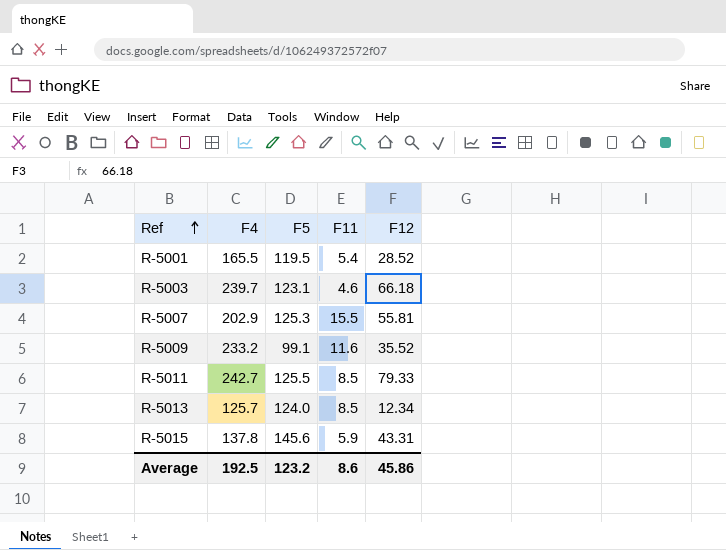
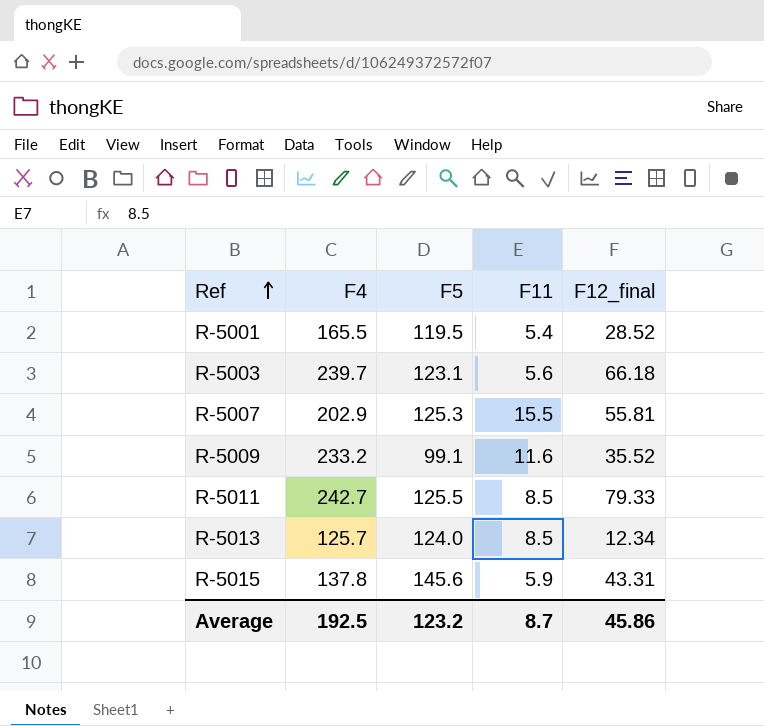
column name: F12 -> F12_final
R-5003 | F11: 4.6 -> 5.6
Average | F11: 8.6 -> 8.7

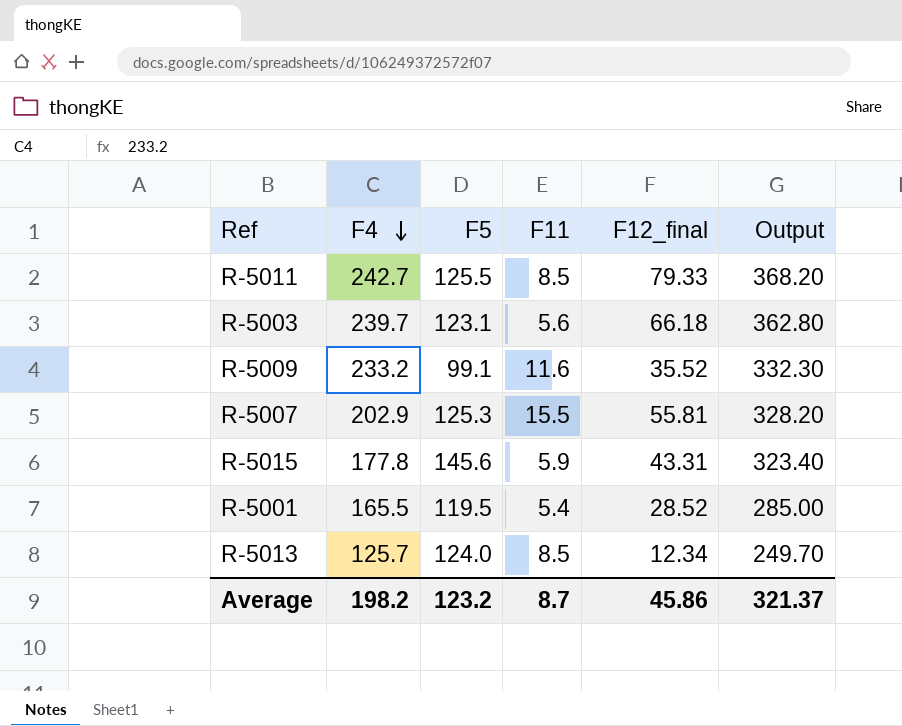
row order: Ref ascending -> F4 descending
column Output | formula: none -> [F4] + [F5]
R-5015 | F4: 137.8 -> 177.8
Average | F4: 192.5 -> 198.2

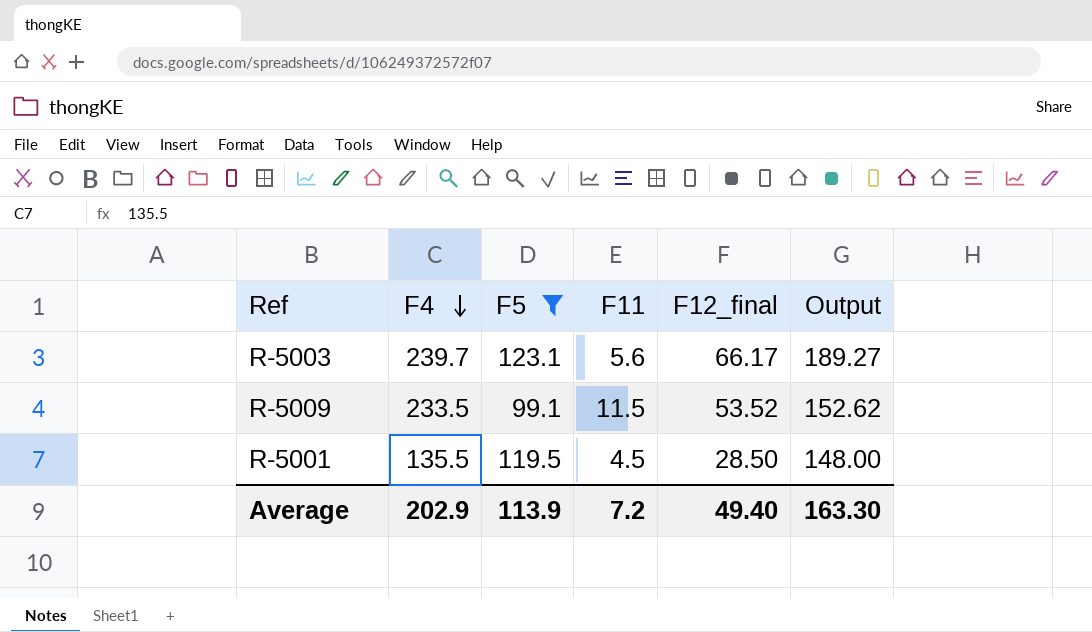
filter: none -> F5 <= 123.1
column Output | formula: [F4] + [F5] -> [F5] + [F12_final]
R-5003 | F12_final: 66.18 -> 66.17
R-5009 | F4: 233.2 -> 233.5
R-5009 | F11: 11.6 -> 11.5
R-5009 | F12_final: 35.52 -> 53.52
R-5001 | F4: 165.5 -> 135.5
R-5001 | F11: 5.4 -> 4.5
R-5001 | F12_final: 28.52 -> 28.50
Average | F4: 198.2 -> 202.9
Average | F5: 123.2 -> 113.9
Average | F11: 8.7 -> 7.2
Average | F12_final: 45.86 -> 49.40
Average | Output: 321.37 -> 163.30

